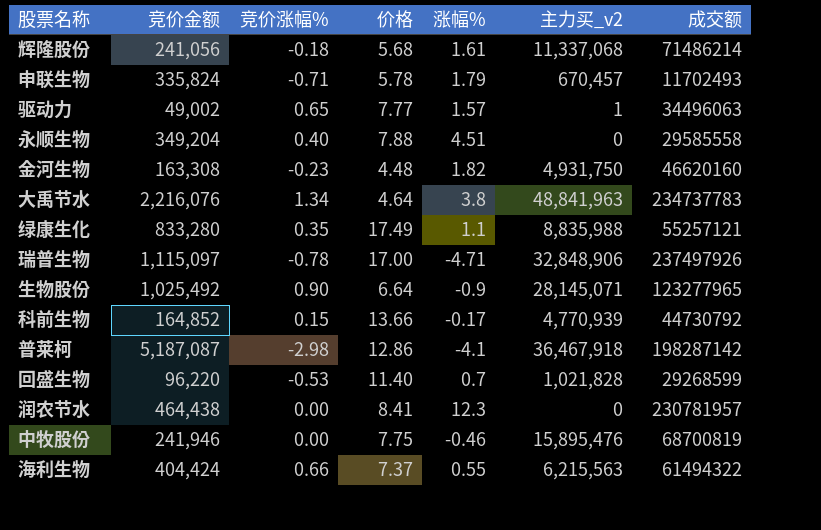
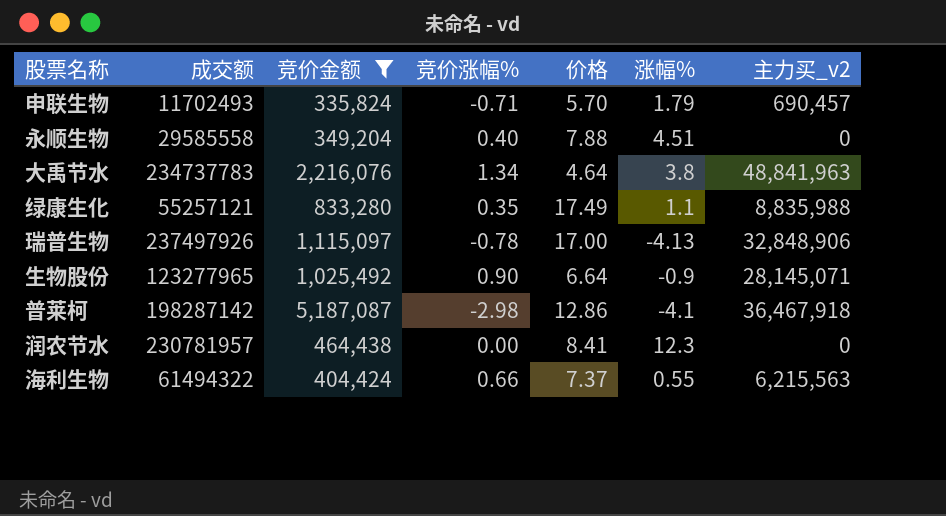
filter: none -> 竞价金额 >= 335,824
column 成交额 | position: 7 -> 2
申联生物 | 价格: 5.78 -> 5.70
申联生物 | 主力买_v2: 670,457 -> 690,457
瑞普生物 | 涨幅%: -4.71 -> -4.13

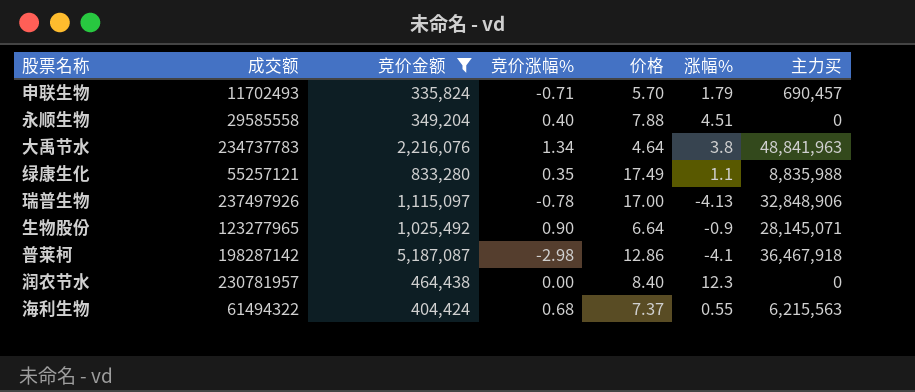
column name: 主力买_v2 -> 主力买
润农节水 | 价格: 8.41 -> 8.40
海利生物 | 竞价涨幅%: 0.66 -> 0.68

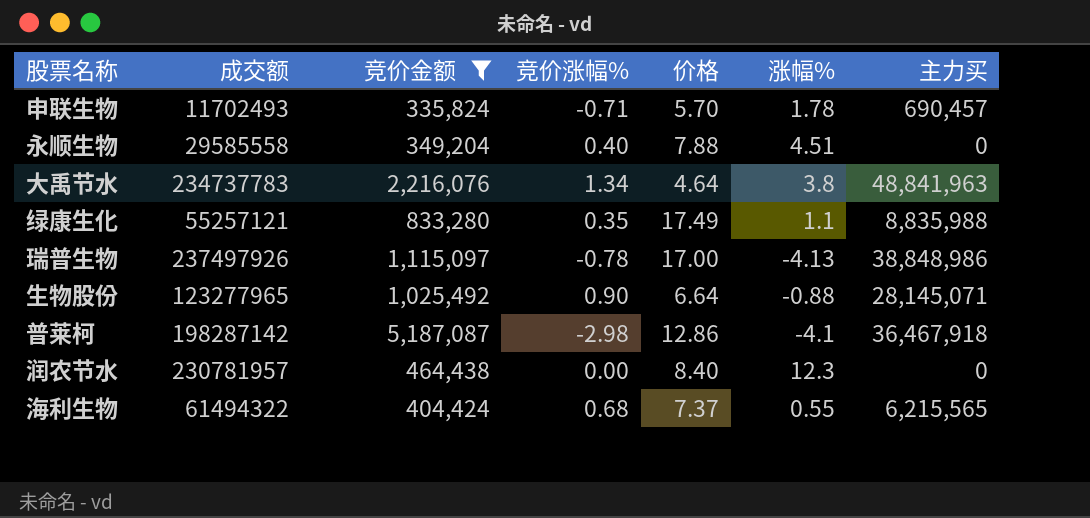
申联生物 | 涨幅%: 1.79 -> 1.78
瑞普生物 | 主力买: 32,848,906 -> 38,848,986
生物股份 | 涨幅%: -0.9 -> -0.88
海利生物 | 主力买: 6,215,563 -> 6,215,565

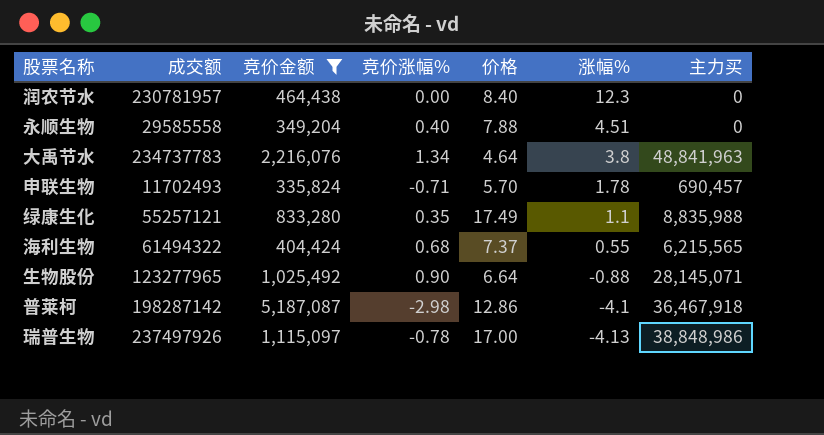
row order: none -> 涨幅% descending

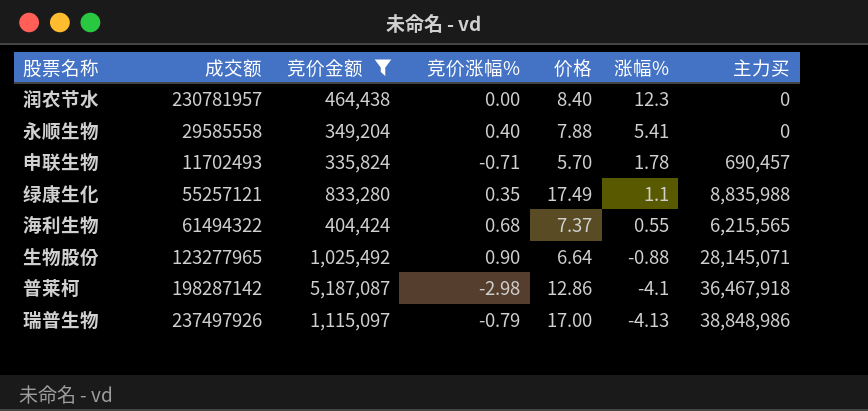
row 大禹节水: 234737783 | 2,216,076 | 1.34 | 4.64 | 3.8 | 48,841,963 -> none
永顺生物 | 涨幅%: 4.51 -> 5.41
瑞普生物 | 竞价涨幅%: -0.78 -> -0.79

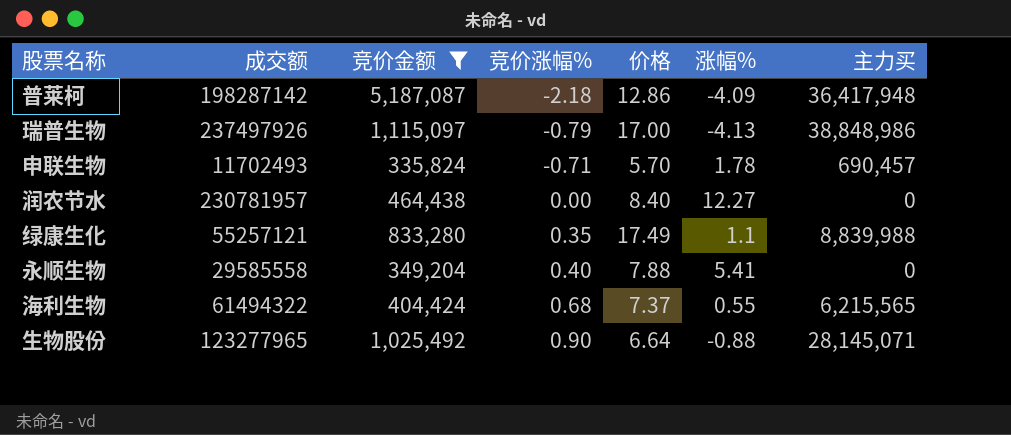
row order: 涨幅% descending -> 竞价涨幅% ascending
普莱柯 | 竞价涨幅%: -2.98 -> -2.18
普莱柯 | 涨幅%: -4.1 -> -4.09
普莱柯 | 主力买: 36,467,918 -> 36,417,948
润农节水 | 涨幅%: 12.3 -> 12.27
绿康生化 | 主力买: 8,835,988 -> 8,839,988

